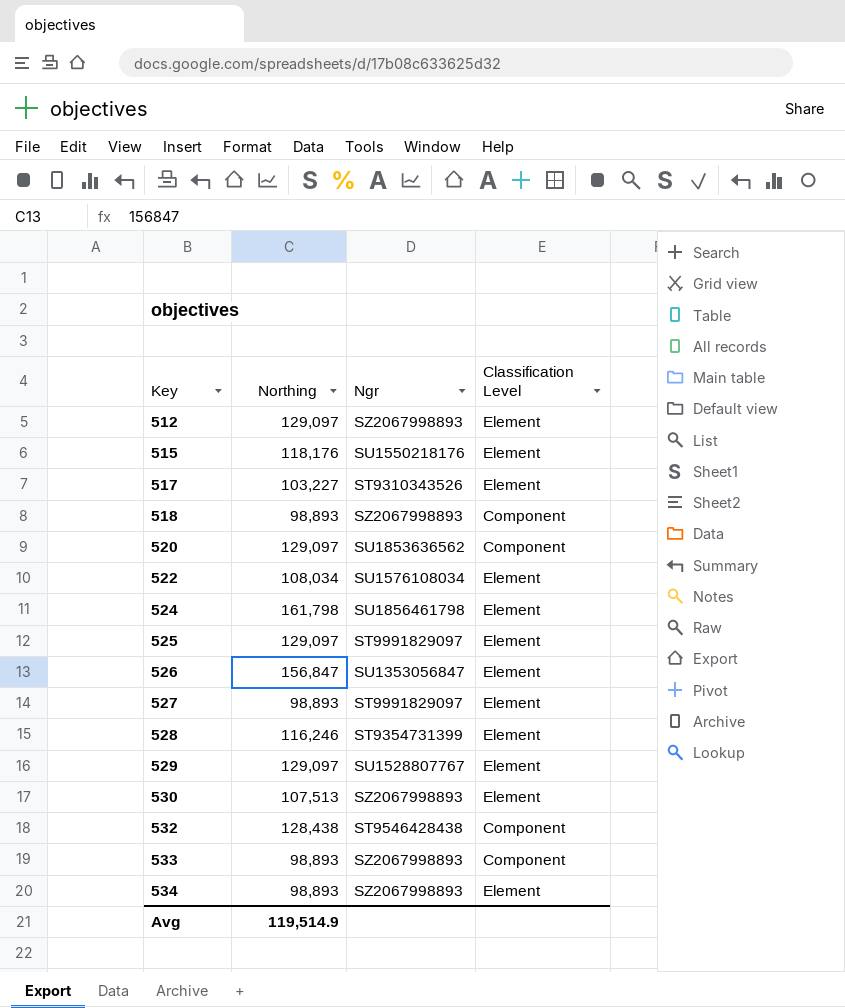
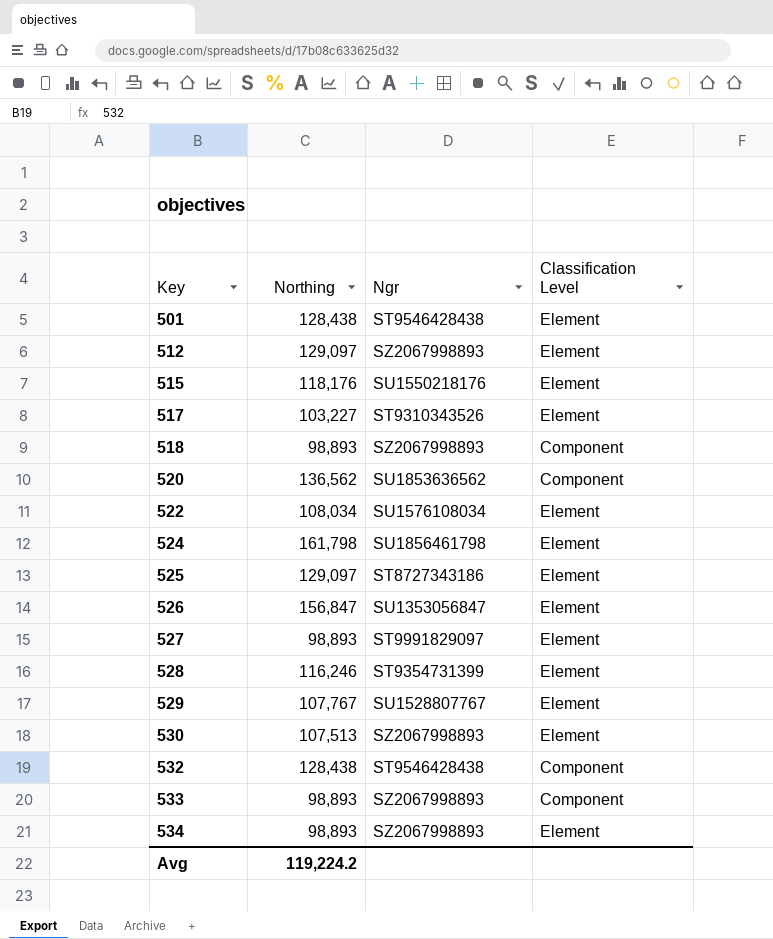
row 501: none -> 128,438 | ST9546428438 | Element
520 | Northing: 129,097 -> 136,562
525 | Ngr: ST9991829097 -> ST8727343186
529 | Northing: 129,097 -> 107,767
Avg | Northing: 119,514.9 -> 119,224.2

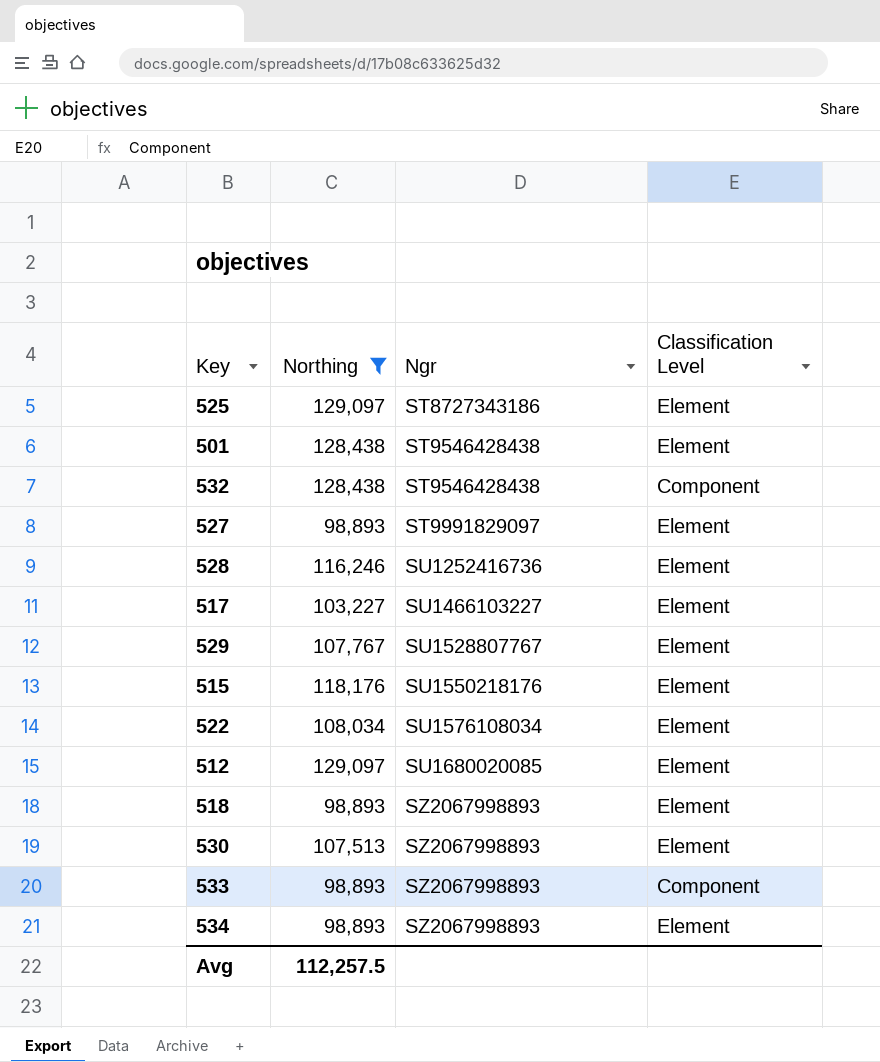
filter: none -> Northing <= 129,097
row order: Key ascending -> Ngr ascending
528 | Ngr: ST9354731399 -> SU1252416736
517 | Ngr: ST9310343526 -> SU1466103227
512 | Ngr: SZ2067998893 -> SU1680020085
518 | Classification Level: Component -> Element
Avg | Northing: 119,224.2 -> 112,257.5

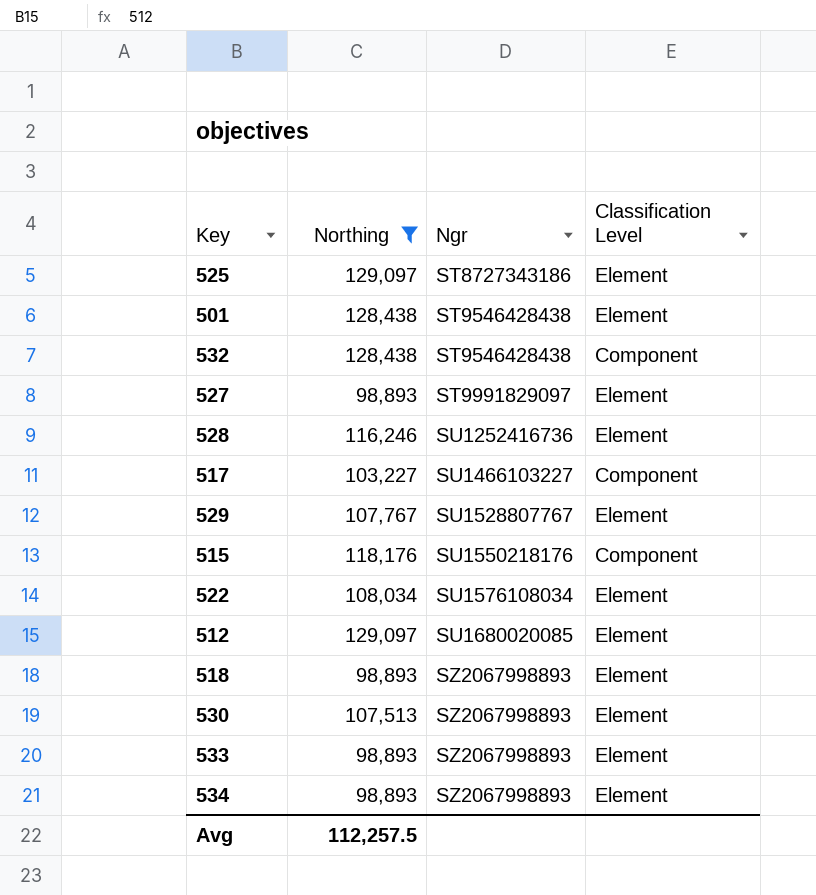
517 | Classification Level: Element -> Component
515 | Classification Level: Element -> Component
533 | Classification Level: Component -> Element

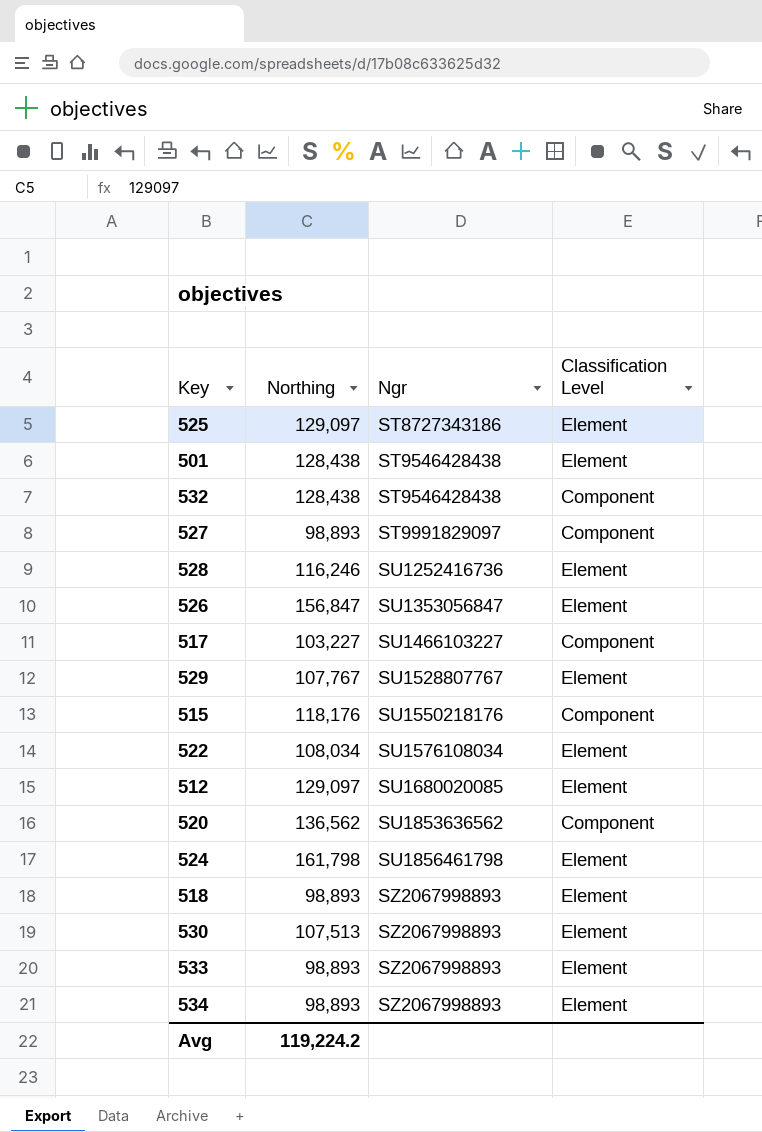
filter: Northing <= 129,097 -> none
527 | Classification Level: Element -> Component
Avg | Northing: 112,257.5 -> 119,224.2

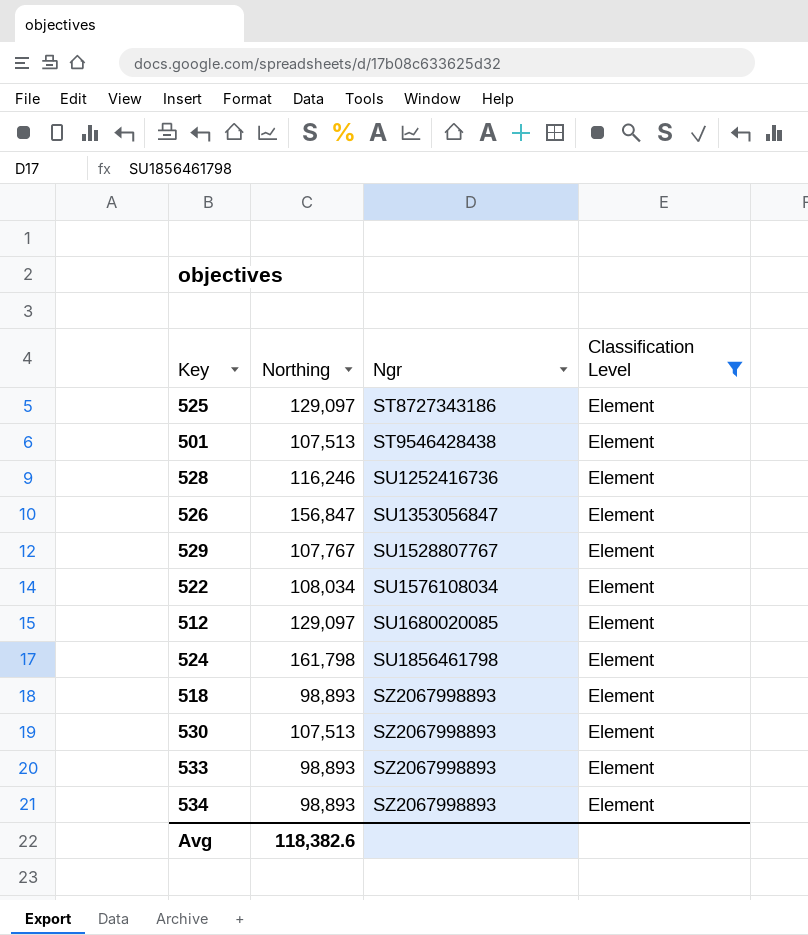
filter: none -> Classification Level = Element
501 | Northing: 128,438 -> 107,513
Avg | Northing: 119,224.2 -> 118,382.6

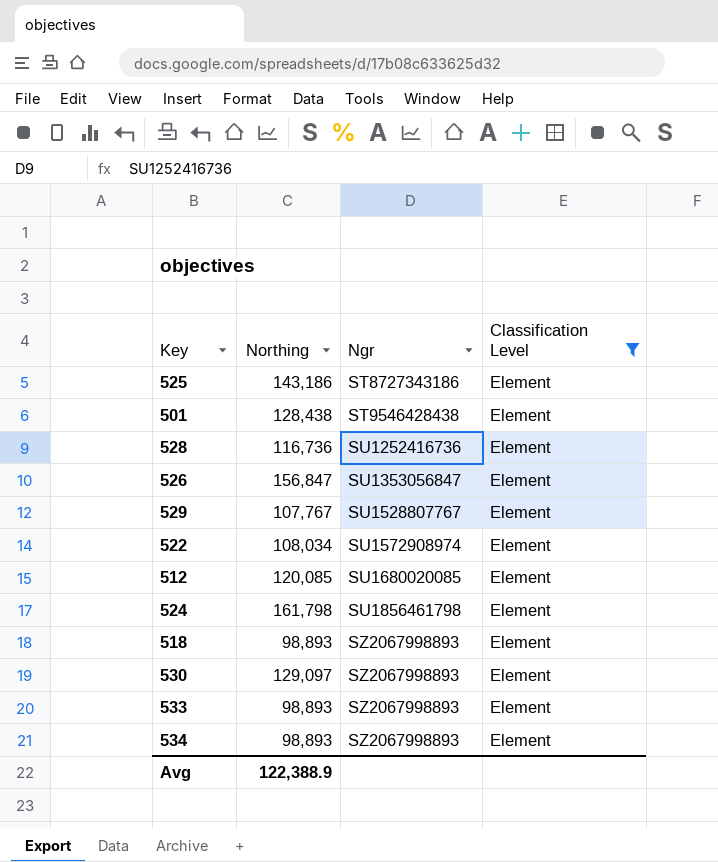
525 | Northing: 129,097 -> 143,186
501 | Northing: 107,513 -> 128,438
528 | Northing: 116,246 -> 116,736
522 | Ngr: SU1576108034 -> SU1572908974
512 | Northing: 129,097 -> 120,085
530 | Northing: 107,513 -> 129,097
Avg | Northing: 118,382.6 -> 122,388.9

